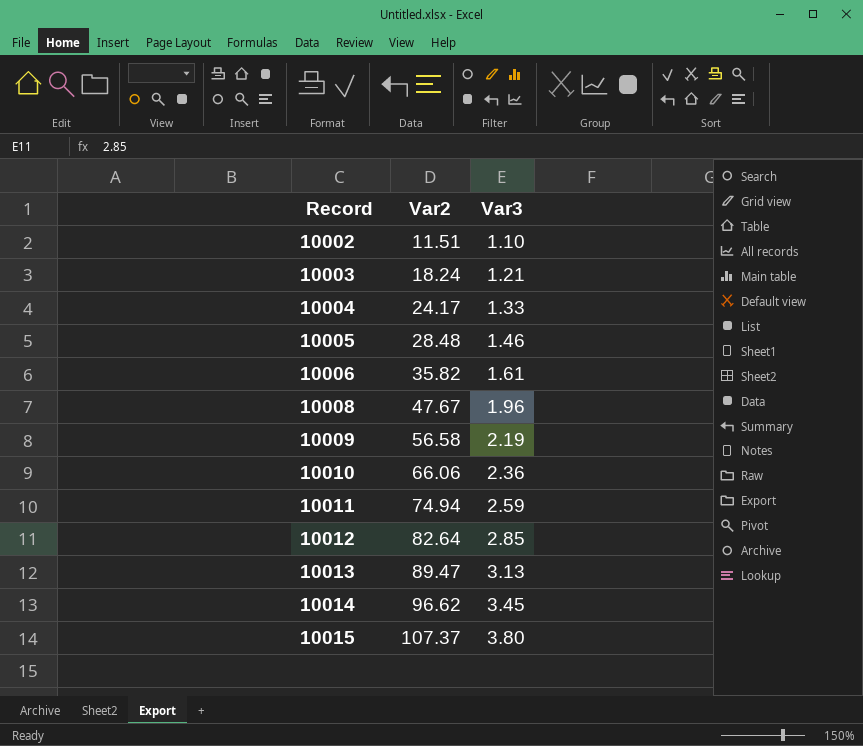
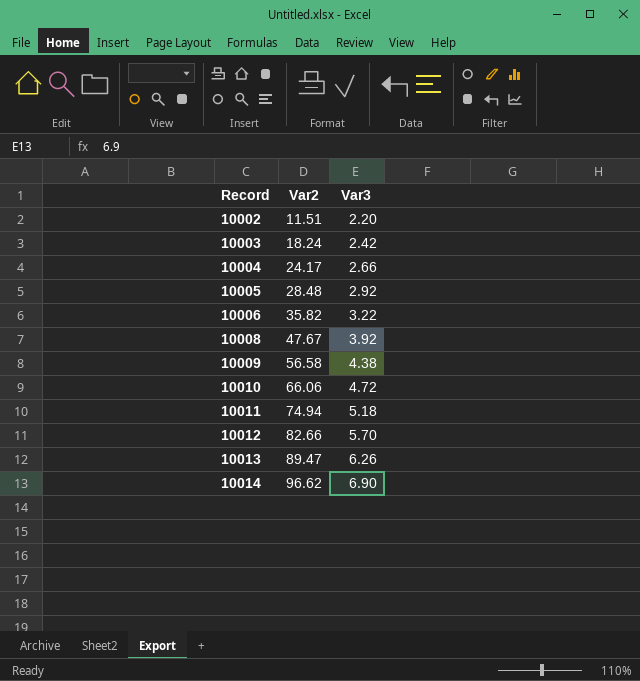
row 10015: 107.37 | 3.80 -> none
10002 | Var3: 1.10 -> 2.20
10003 | Var3: 1.21 -> 2.42
10004 | Var3: 1.33 -> 2.66
10005 | Var3: 1.46 -> 2.92
10006 | Var3: 1.61 -> 3.22
10008 | Var3: 1.96 -> 3.92
10009 | Var3: 2.19 -> 4.38
10010 | Var3: 2.36 -> 4.72
10011 | Var3: 2.59 -> 5.18
10012 | Var2: 82.64 -> 82.66
10012 | Var3: 2.85 -> 5.70
10013 | Var3: 3.13 -> 6.26
10014 | Var3: 3.45 -> 6.90

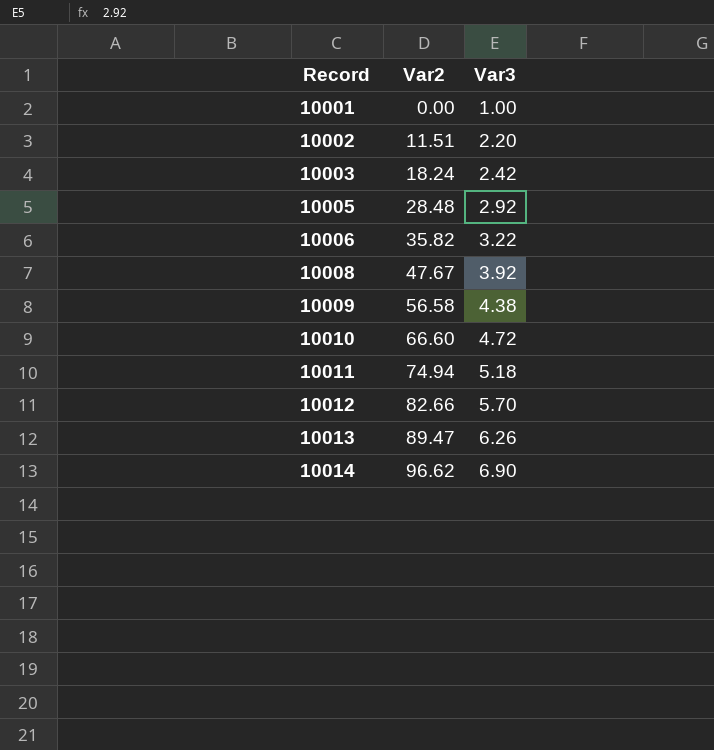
row 10004: 24.17 | 2.66 -> none
row 10001: none -> 0.00 | 1.00
10010 | Var2: 66.06 -> 66.60

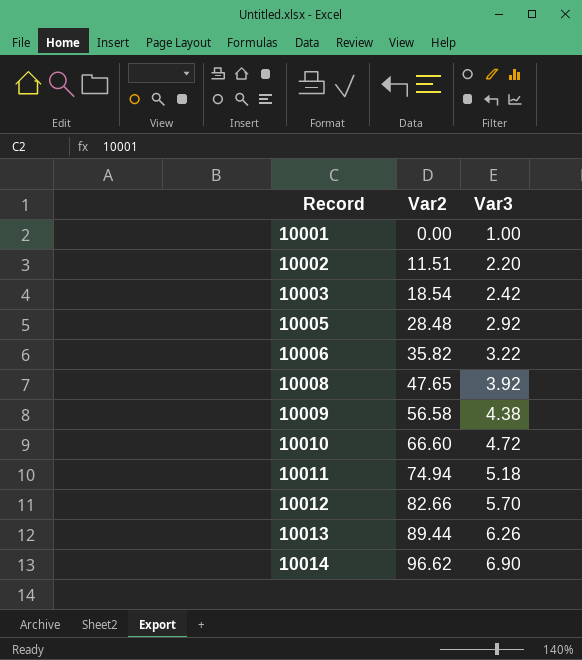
10003 | Var2: 18.24 -> 18.54
10008 | Var2: 47.67 -> 47.65
10013 | Var2: 89.47 -> 89.44

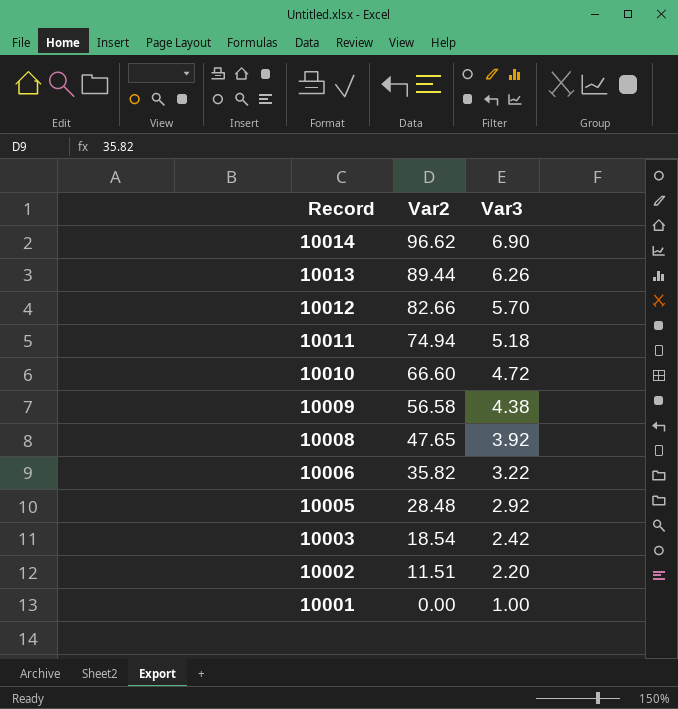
row order: Record ascending -> Record descending

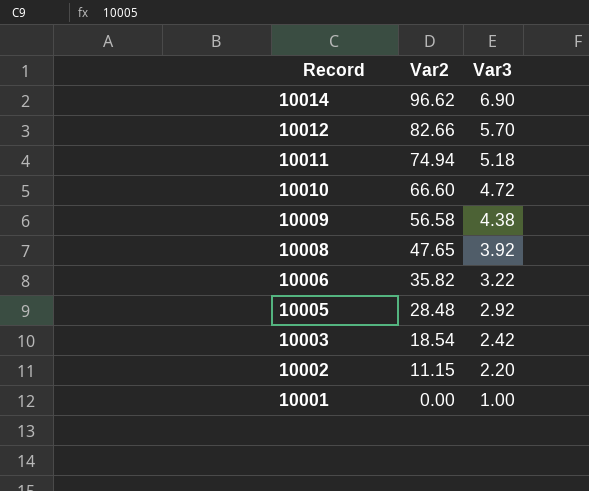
row 10013: 89.44 | 6.26 -> none
10002 | Var2: 11.51 -> 11.15

